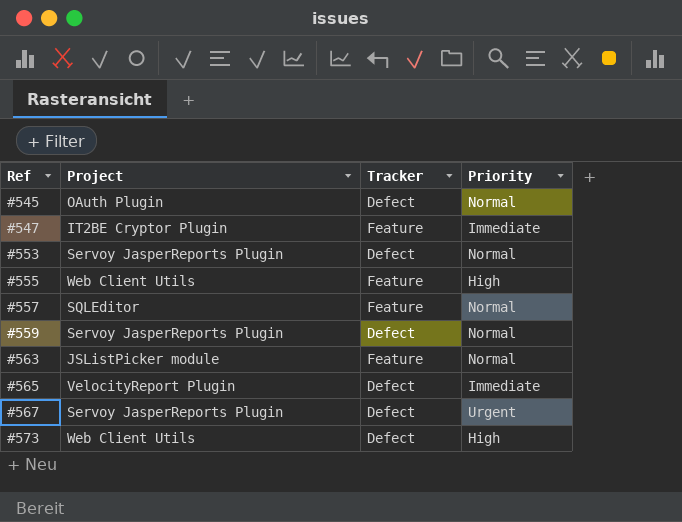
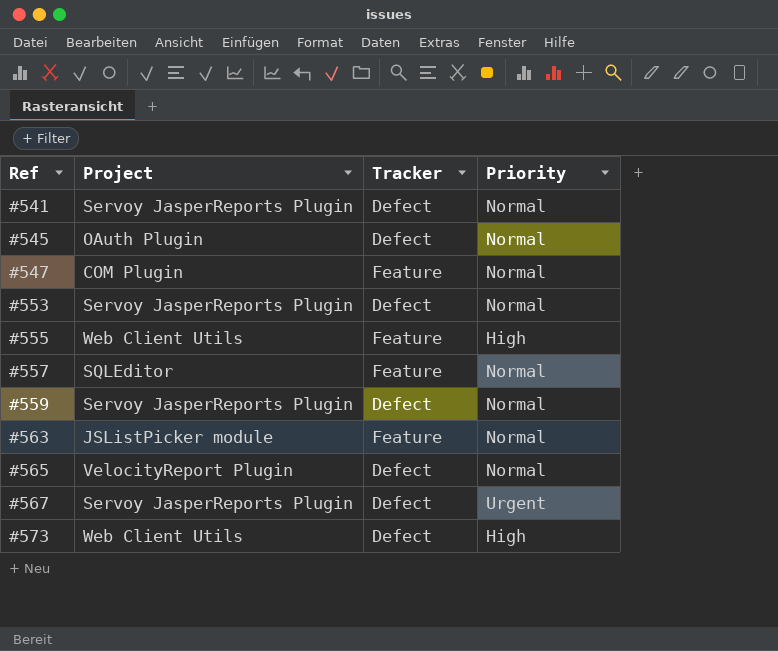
row #541: none -> Servoy JasperReports Plugin | Defect | Normal
#547 | Project: IT2BE Cryptor Plugin -> COM Plugin
#547 | Priority: Immediate -> Normal
#565 | Priority: Immediate -> Normal

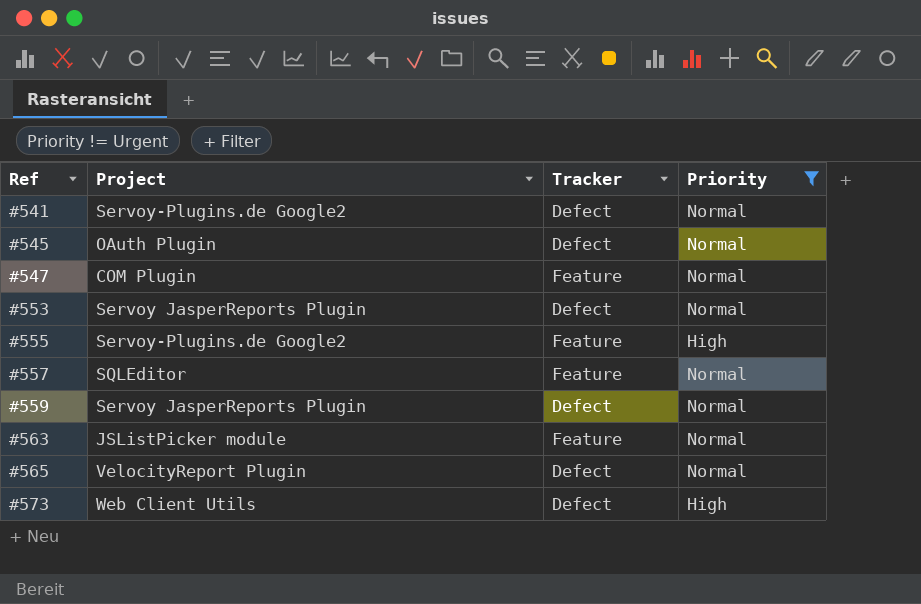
filter: none -> Priority != Urgent
#541 | Project: Servoy JasperReports Plugin -> Servoy-Plugins.de Google2
#555 | Project: Web Client Utils -> Servoy-Plugins.de Google2

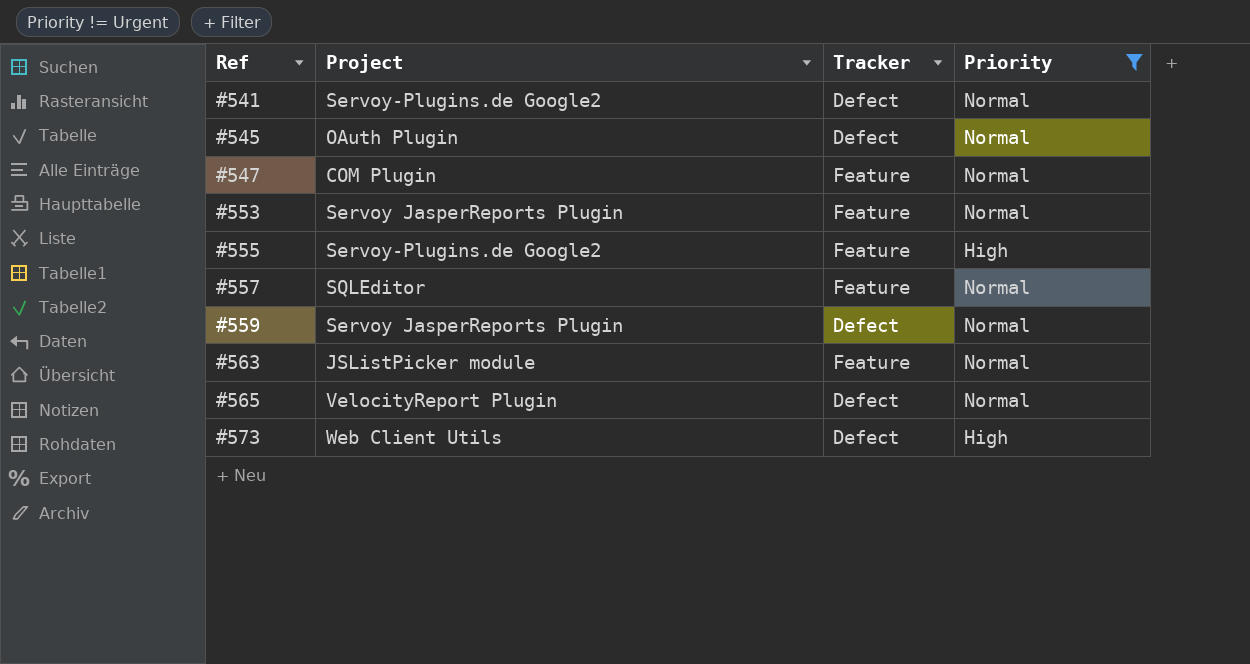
#553 | Tracker: Defect -> Feature

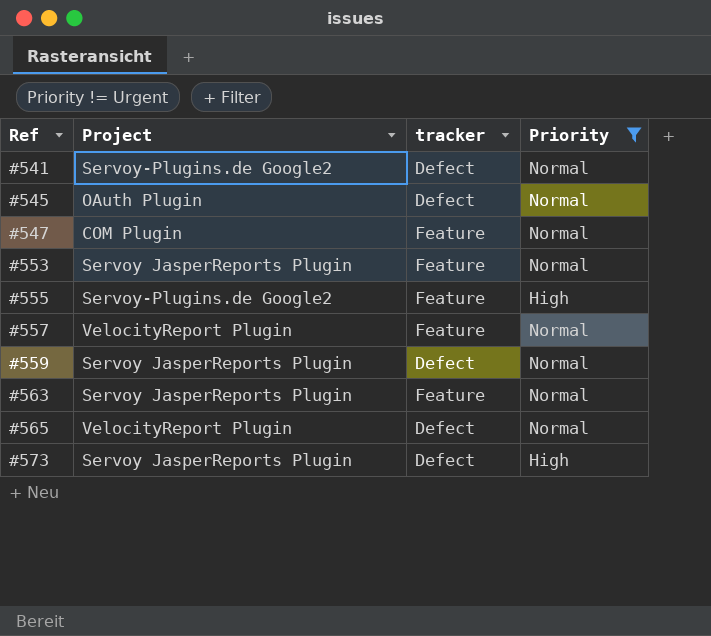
column name: Tracker -> tracker
#557 | Project: SQLEditor -> VelocityReport Plugin
#563 | Project: JSListPicker module -> Servoy JasperReports Plugin
#573 | Project: Web Client Utils -> Servoy JasperReports Plugin

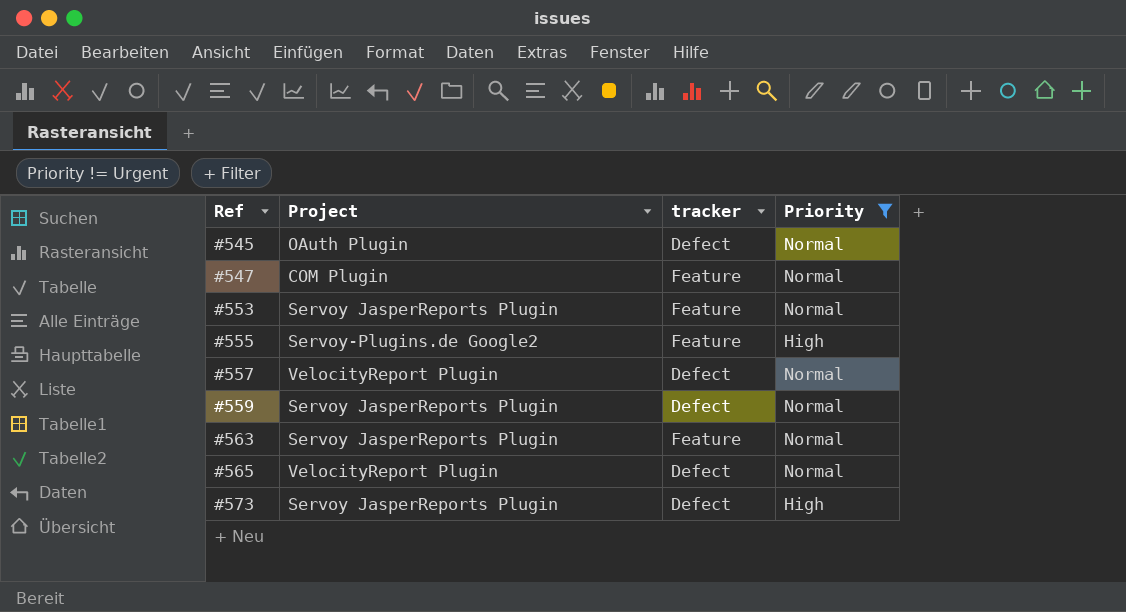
row #541: Servoy-Plugins.de Google2 | Defect | Normal -> none
#557 | tracker: Feature -> Defect

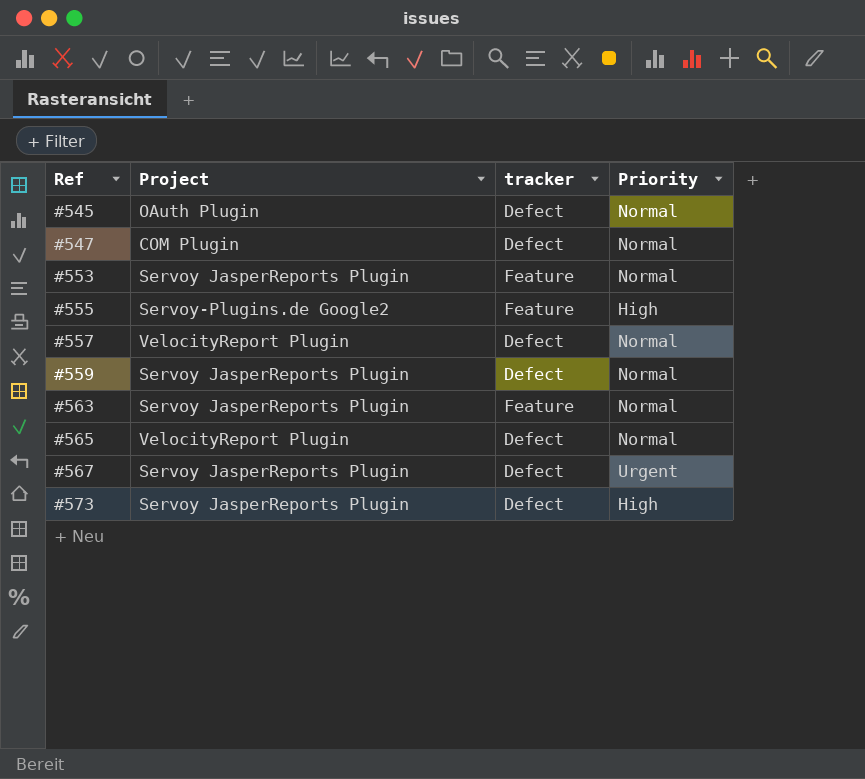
filter: Priority != Urgent -> none
#547 | tracker: Feature -> Defect

